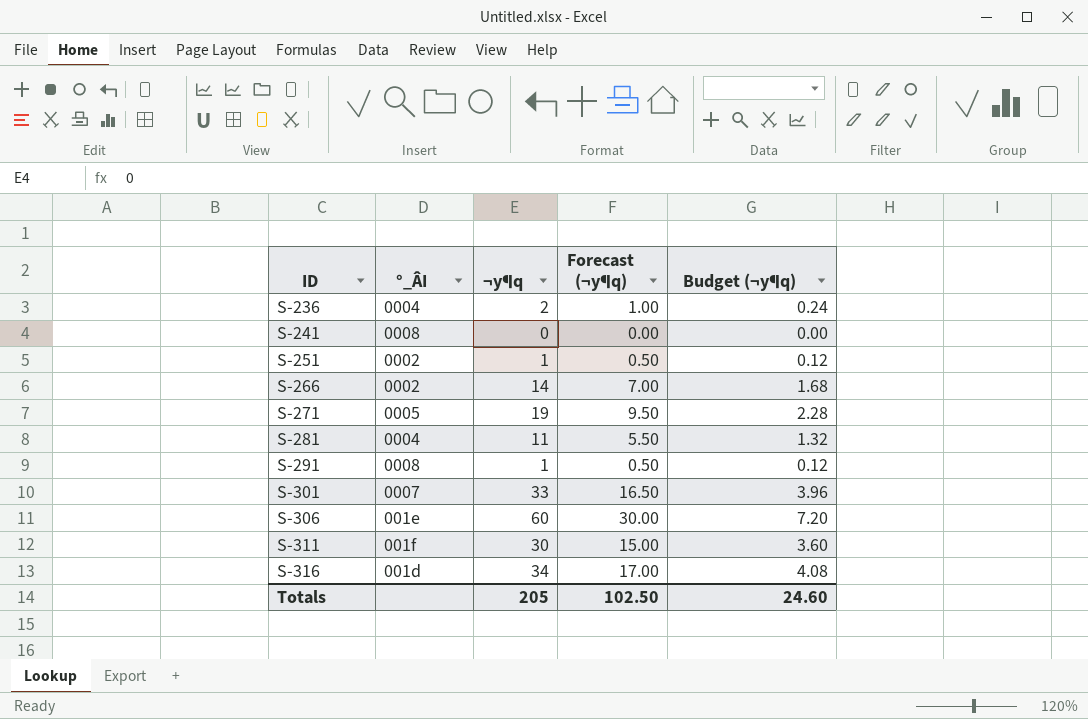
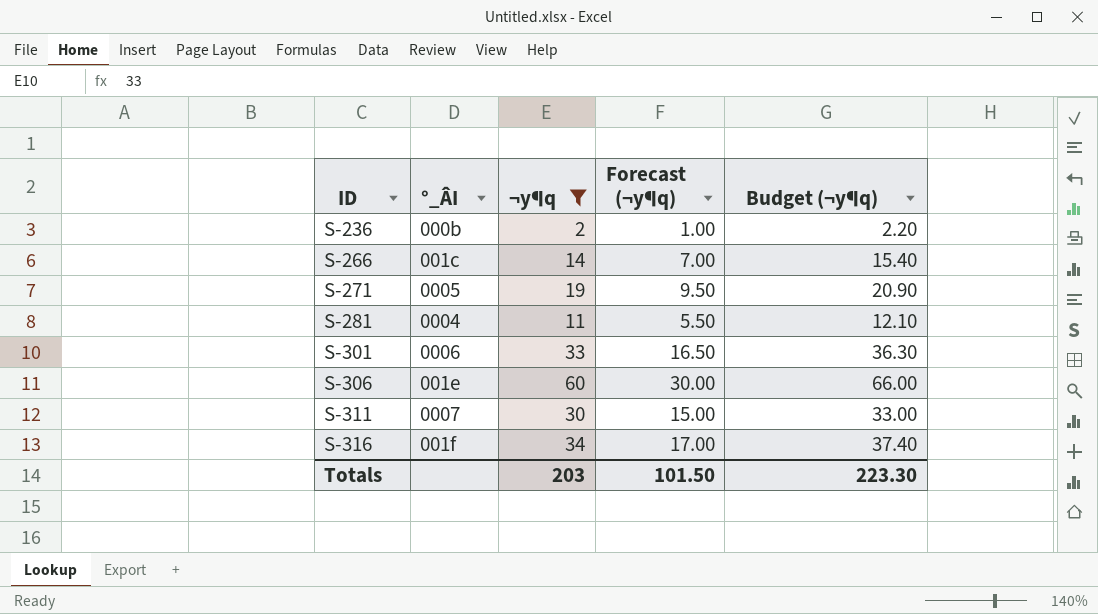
filter: none -> ¬y¶q >= 2
column Budget (¬y¶q) | formula: [¬y¶q] * 0.12 -> [¬y¶q] * 1.1
S-236 | °_ÂI: 0004 -> 000b
S-266 | °_ÂI: 0002 -> 001c
S-301 | °_ÂI: 0007 -> 0006
S-311 | °_ÂI: 001f -> 0007
S-316 | °_ÂI: 001d -> 001f
Totals | ¬y¶q: 205 -> 203
Totals | Forecast (¬y¶q): 102.50 -> 101.50
Totals | Budget (¬y¶q): 24.60 -> 223.30

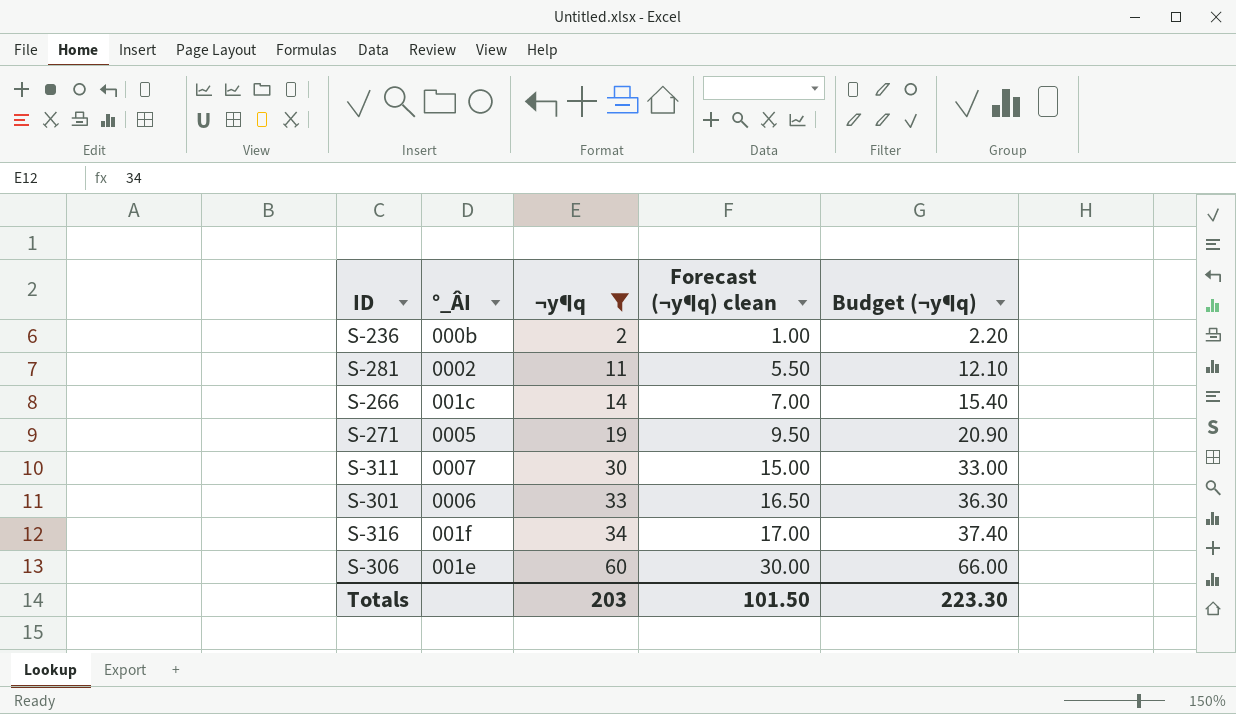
row order: ID ascending -> ¬y¶q ascending
column name: Forecast (¬y¶q) -> Forecast (¬y¶q) clean
S-281 | °_ÂI: 0004 -> 0002

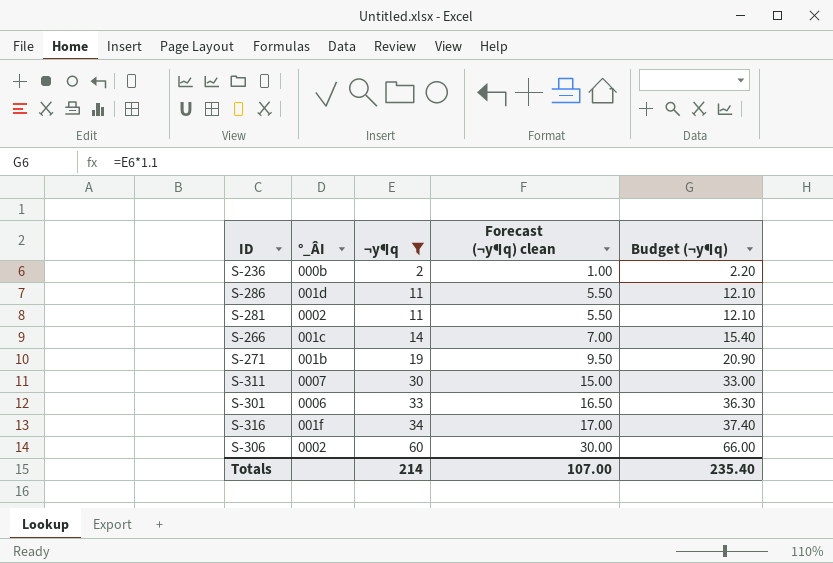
row S-286: none -> 001d | 11 | 5.50 | 12.10
S-271 | °_ÂI: 0005 -> 001b
S-306 | °_ÂI: 001e -> 0002
Totals | ¬y¶q: 203 -> 214
Totals | Forecast (¬y¶q) clean: 101.50 -> 107.00
Totals | Budget (¬y¶q): 223.30 -> 235.40

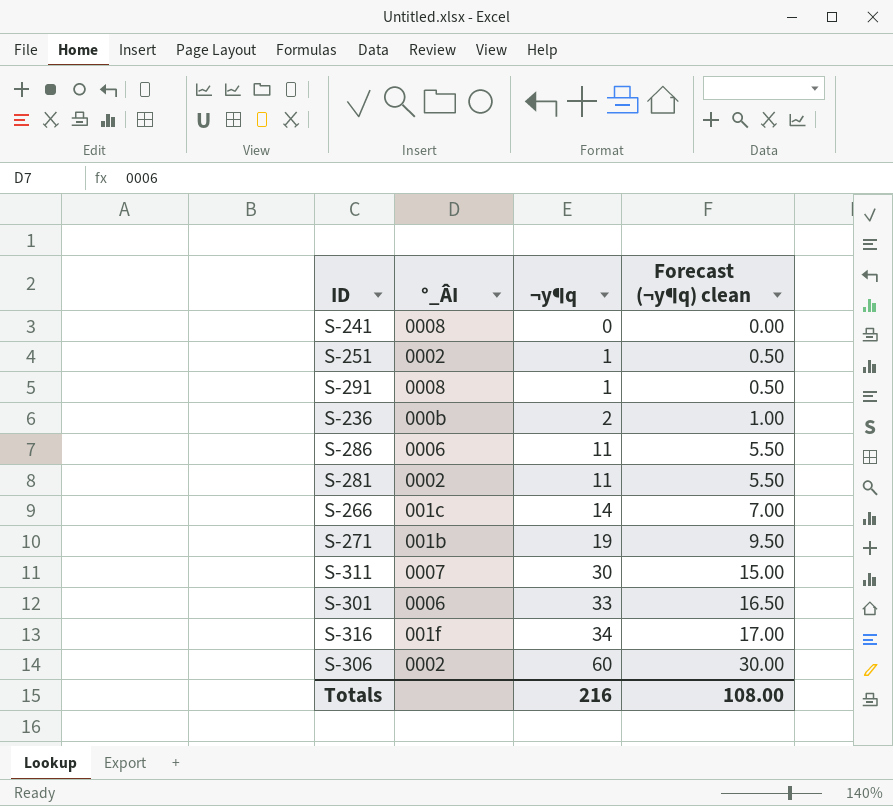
filter: ¬y¶q >= 2 -> none
column Budget (¬y¶q) | formula: [¬y¶q] * 1.1 -> none
S-286 | °_ÂI: 001d -> 0006
Totals | ¬y¶q: 214 -> 216
Totals | Forecast (¬y¶q) clean: 107.00 -> 108.00

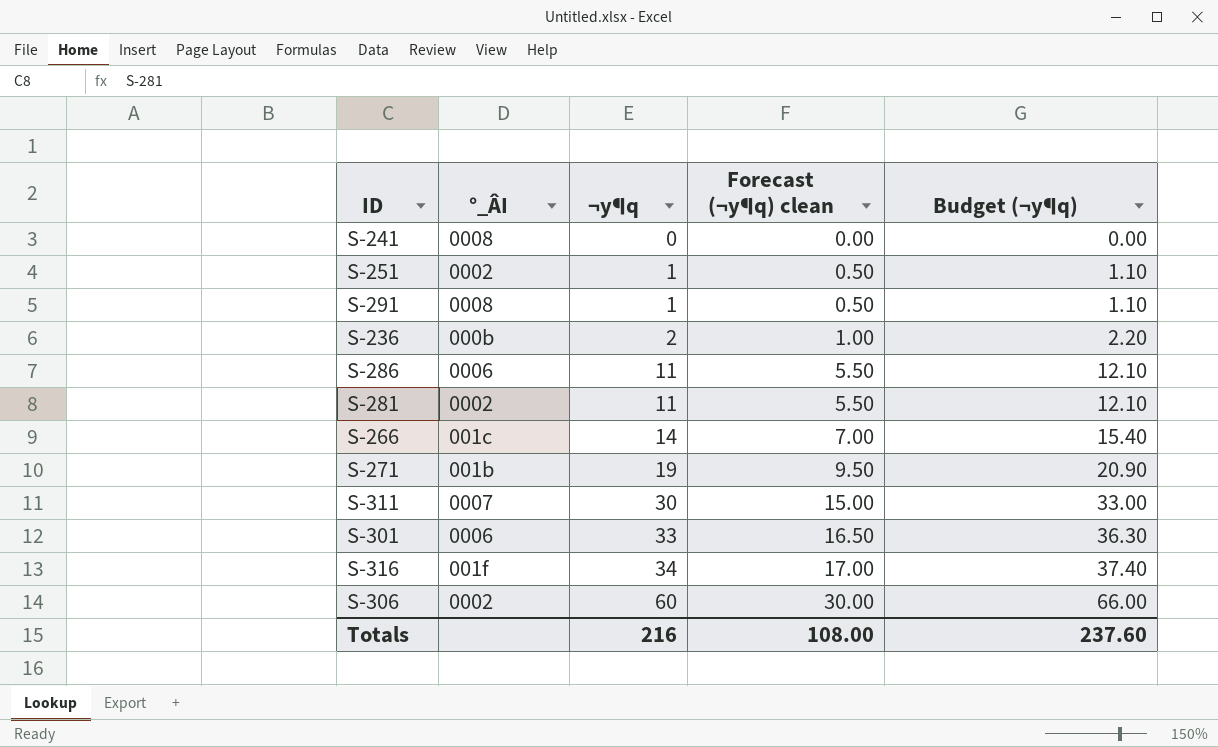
column Budget (¬y¶q) | formula: none -> [¬y¶q] * 1.1

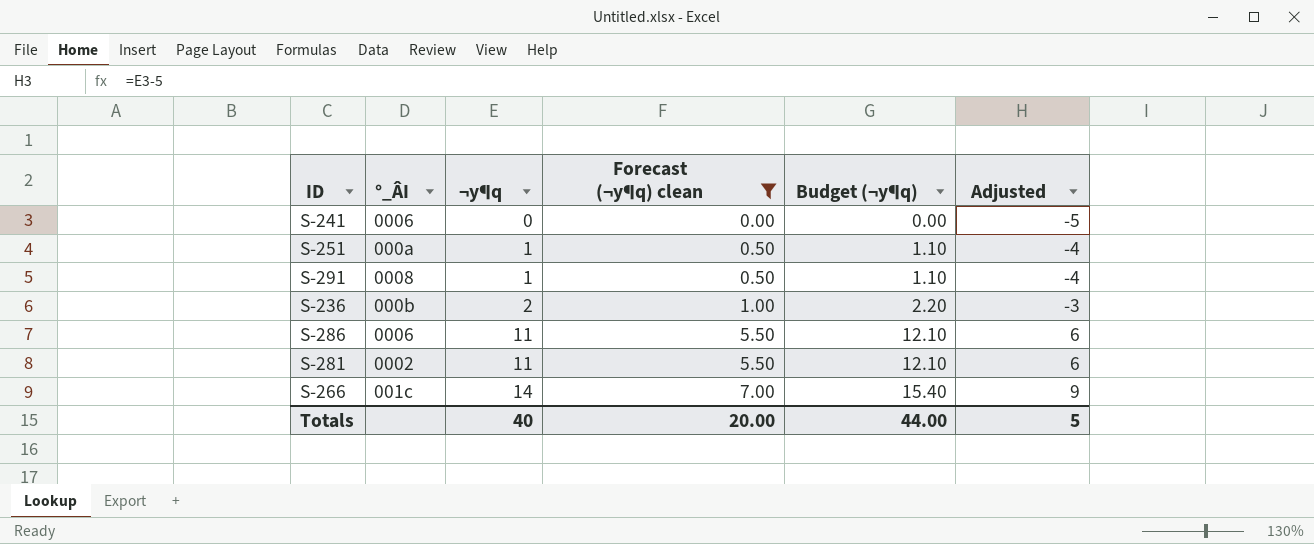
filter: none -> Forecast (¬y¶q) clean <= 7.00
column Adjusted | formula: none -> [¬y¶q] - 5
S-241 | °_ÂI: 0008 -> 0006
S-251 | °_ÂI: 0002 -> 000a
Totals | ¬y¶q: 216 -> 40
Totals | Forecast (¬y¶q) clean: 108.00 -> 20.00
Totals | Budget (¬y¶q): 237.60 -> 44.00

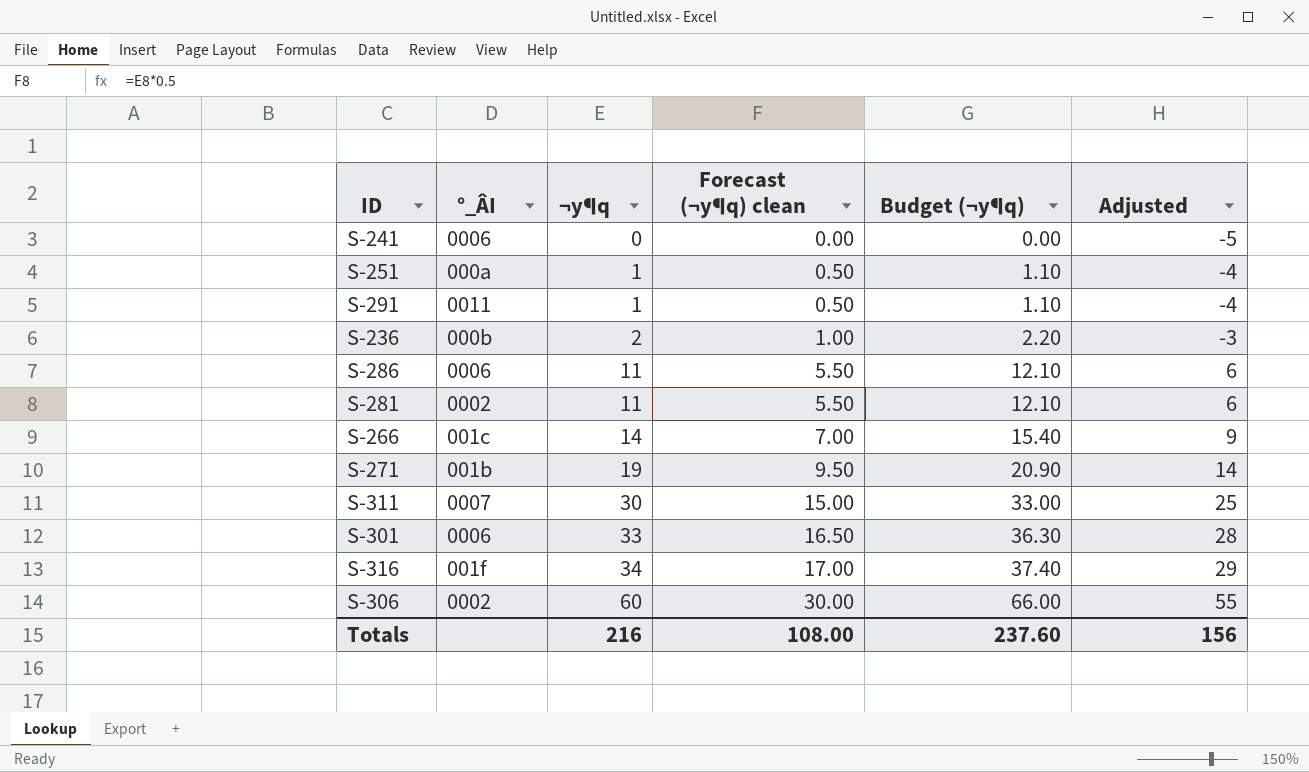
filter: Forecast (¬y¶q) clean <= 7.00 -> none
S-291 | °_ÂI: 0008 -> 0011
Totals | ¬y¶q: 40 -> 216
Totals | Forecast (¬y¶q) clean: 20.00 -> 108.00
Totals | Budget (¬y¶q): 44.00 -> 237.60
Totals | Adjusted: 5 -> 156

